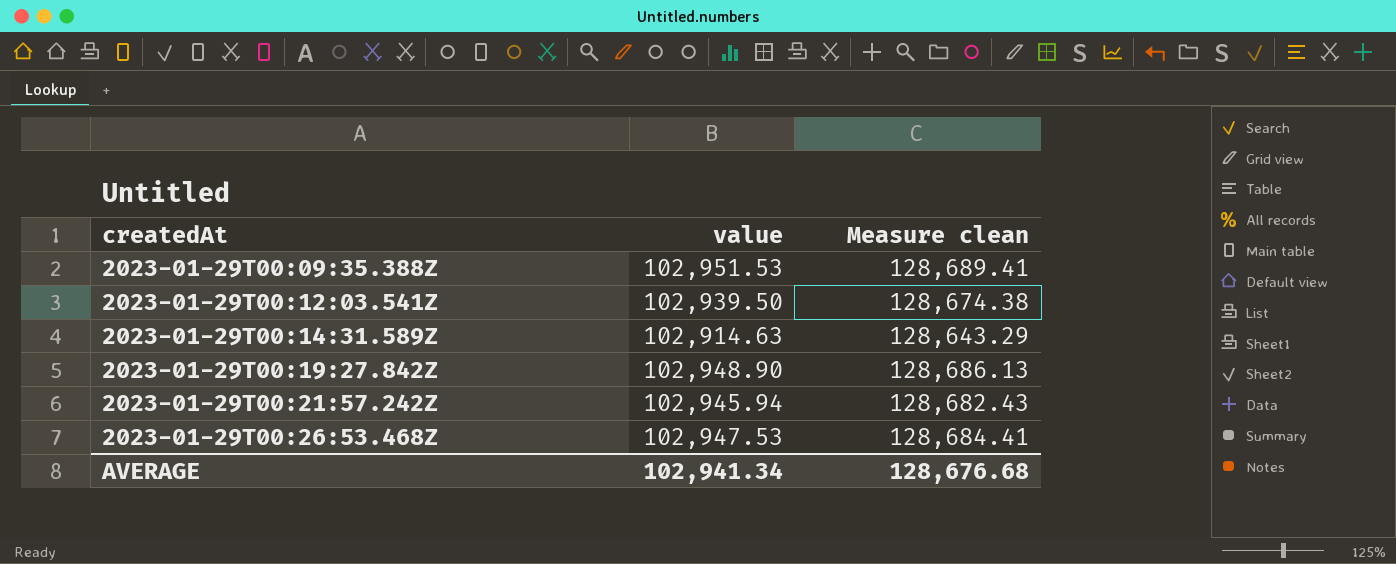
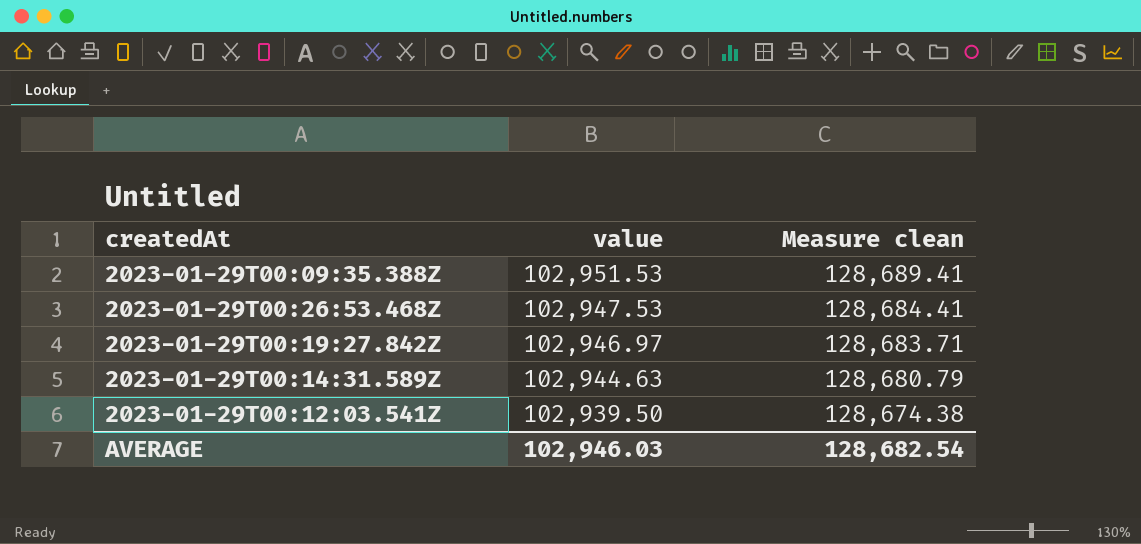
row order: createdAt ascending -> value descending
row 2023-01-29T00:21:57.242Z: 102,945.94 | 128,682.43 -> none
2023-01-29T00:19:27.842Z | value: 102,948.90 -> 102,946.97
2023-01-29T00:19:27.842Z | Measure clean: 128,686.13 -> 128,683.71
2023-01-29T00:14:31.589Z | value: 102,914.63 -> 102,944.63
2023-01-29T00:14:31.589Z | Measure clean: 128,643.29 -> 128,680.79
AVERAGE | value: 102,941.34 -> 102,946.03
AVERAGE | Measure clean: 128,676.68 -> 128,682.54

